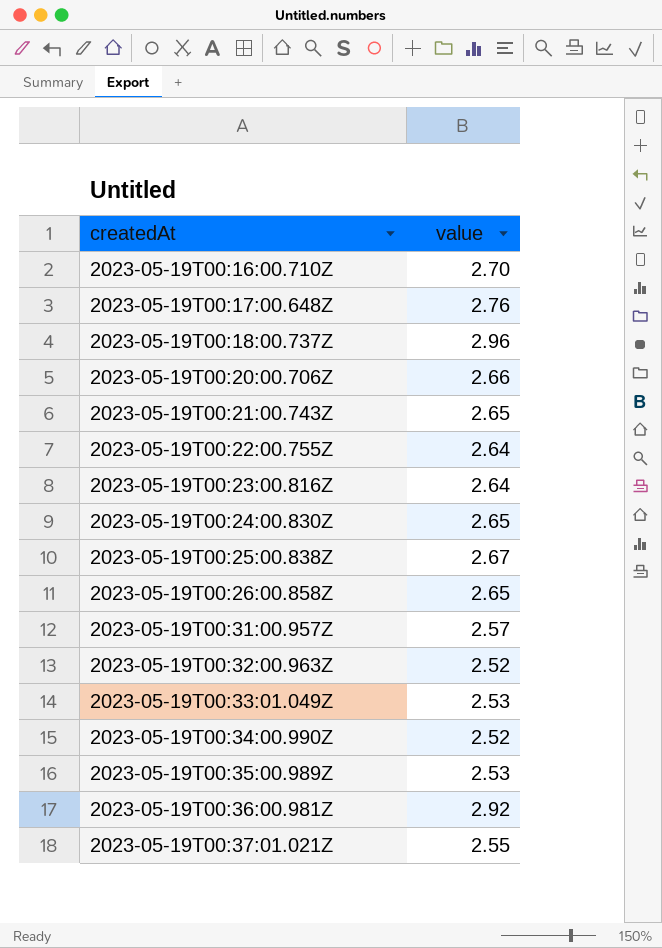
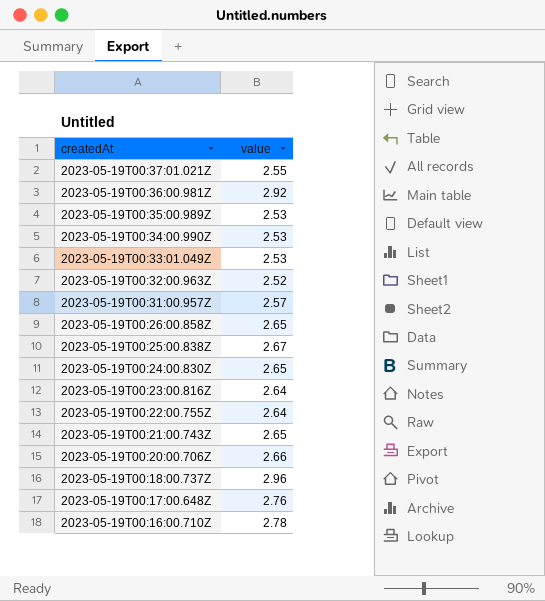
row order: createdAt ascending -> createdAt descending
2023-05-19T00:34:00.990Z | value: 2.52 -> 2.53
2023-05-19T00:16:00.710Z | value: 2.70 -> 2.78

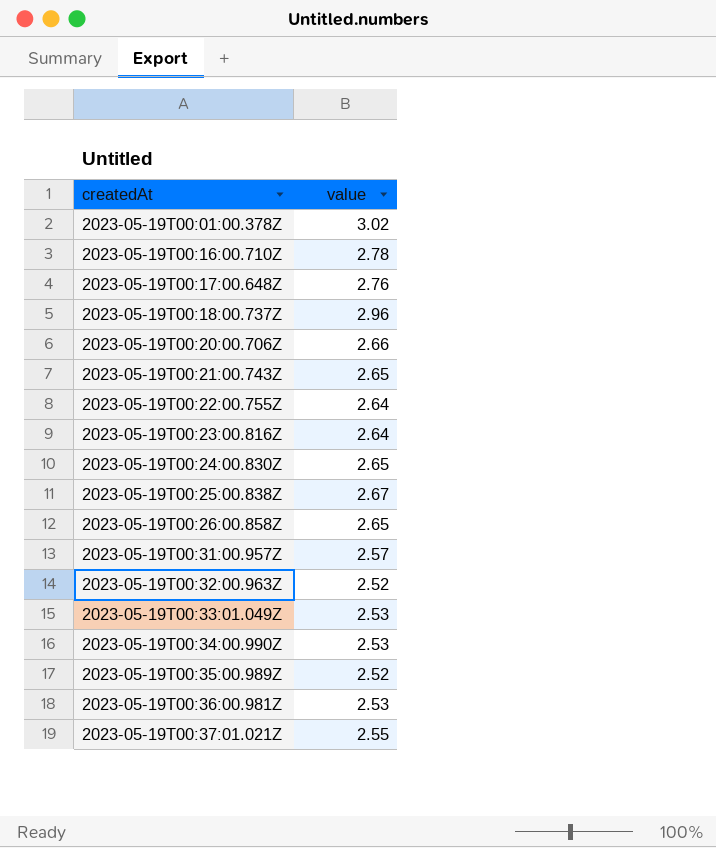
row order: createdAt descending -> createdAt ascending
row 2023-05-19T00:01:00.378Z: none -> 3.02
2023-05-19T00:35:00.989Z | value: 2.53 -> 2.52
2023-05-19T00:36:00.981Z | value: 2.92 -> 2.53

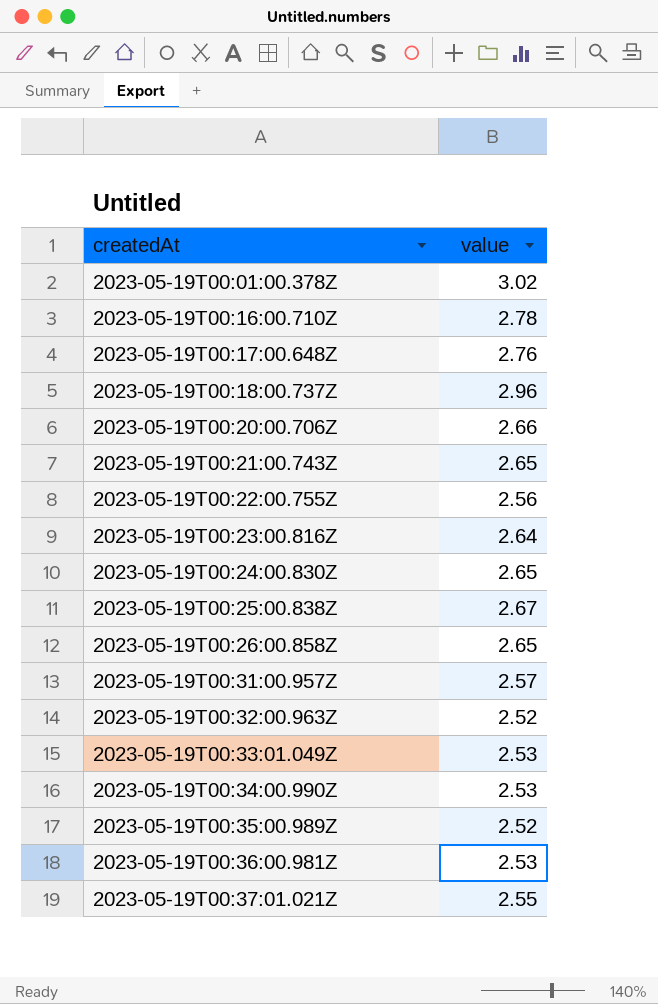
2023-05-19T00:22:00.755Z | value: 2.64 -> 2.56

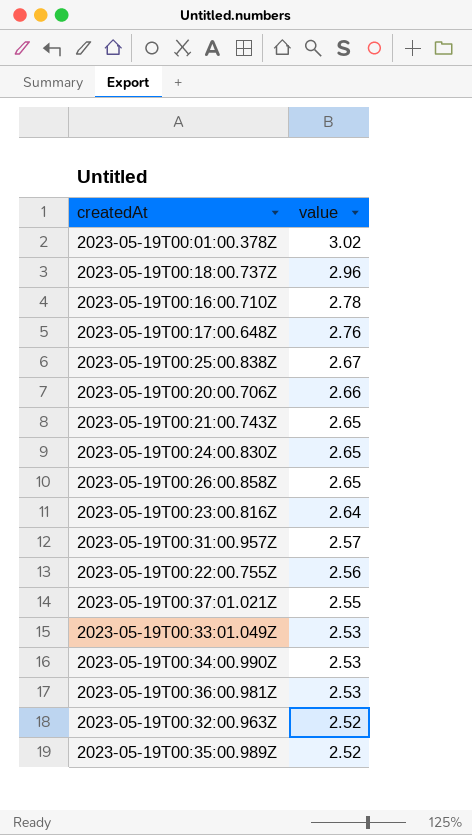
row order: createdAt ascending -> value descending

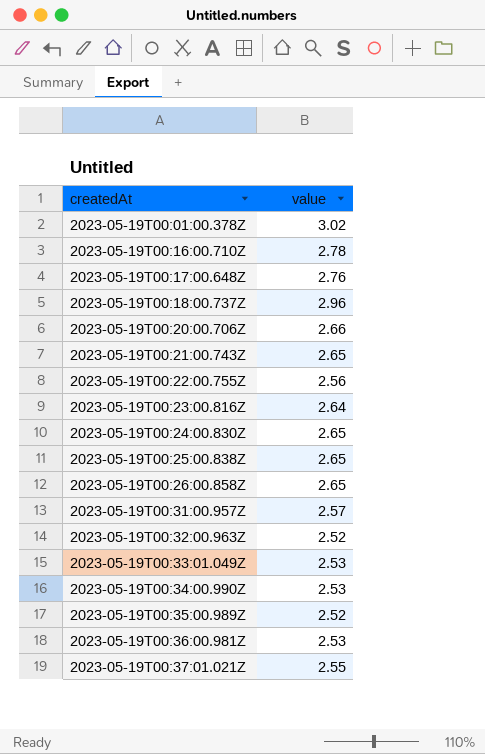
row order: value descending -> createdAt ascending
2023-05-19T00:25:00.838Z | value: 2.67 -> 2.65

